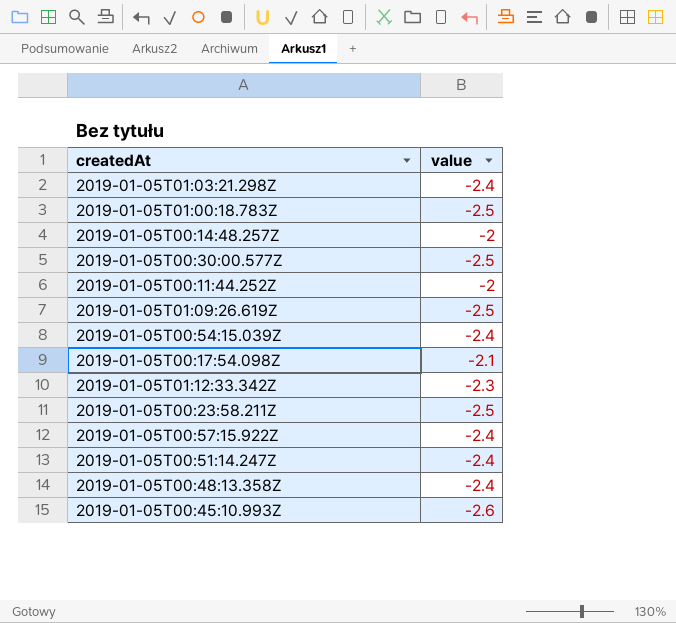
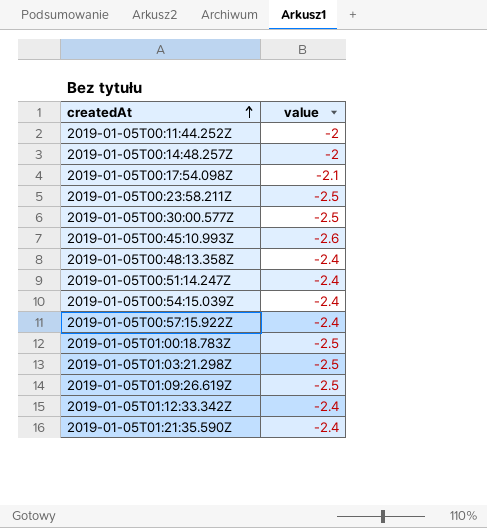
row order: none -> createdAt ascending
2019-01-05T01:03:21.298Z | value: -2.4 -> -2.5
2019-01-05T01:12:33.342Z | value: -2.3 -> -2.4
row 2019-01-05T01:21:35.590Z: none -> -2.4

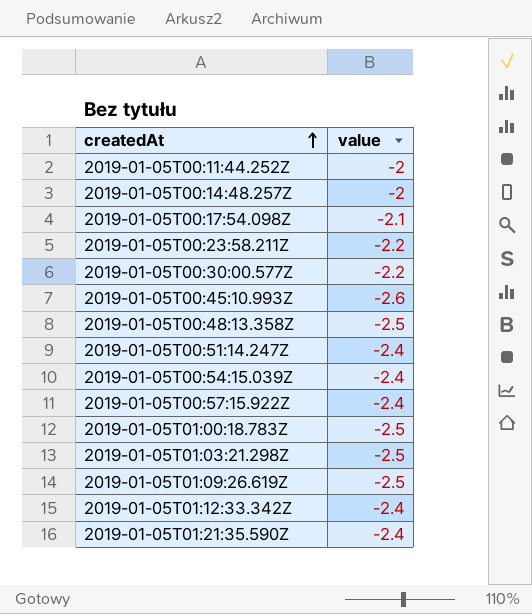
2019-01-05T00:23:58.211Z | value: -2.5 -> -2.2
2019-01-05T00:30:00.577Z | value: -2.5 -> -2.2
2019-01-05T00:48:13.358Z | value: -2.4 -> -2.5

